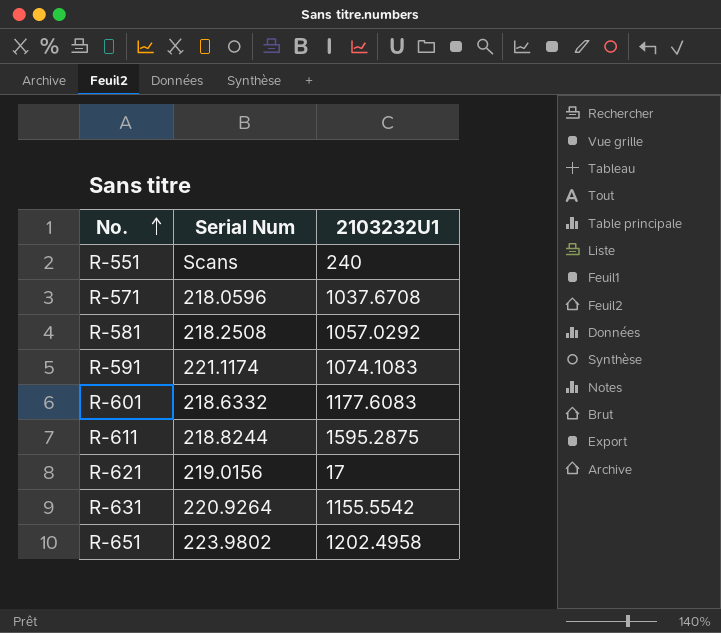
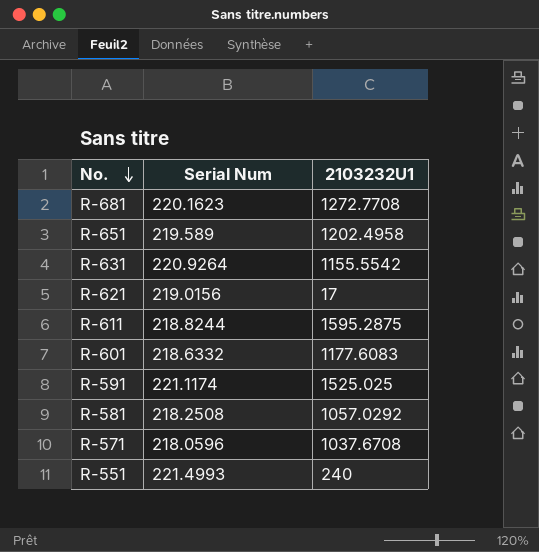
row order: No. ascending -> No. descending
row R-681: none -> 220.1623 | 1272.7708
R-651 | Serial Num: 223.9802 -> 219.589
R-591 | 2103232U1: 1074.1083 -> 1525.025
R-551 | Serial Num: Scans -> 221.4993

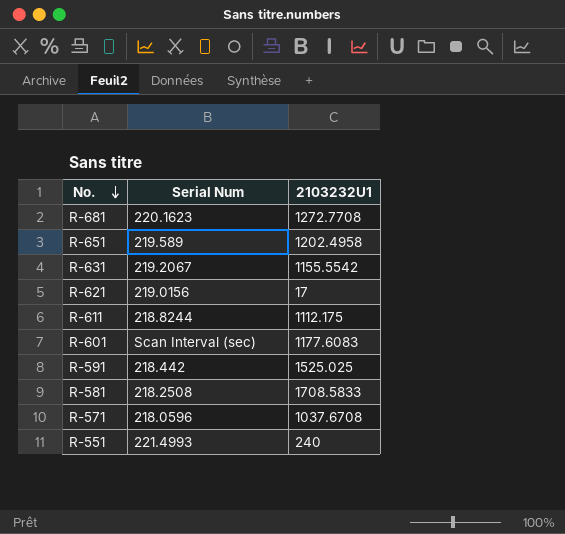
R-631 | Serial Num: 220.9264 -> 219.2067
R-611 | 2103232U1: 1595.2875 -> 1112.175
R-601 | Serial Num: 218.6332 -> Scan Interval (sec)
R-591 | Serial Num: 221.1174 -> 218.442
R-581 | 2103232U1: 1057.0292 -> 1708.5833

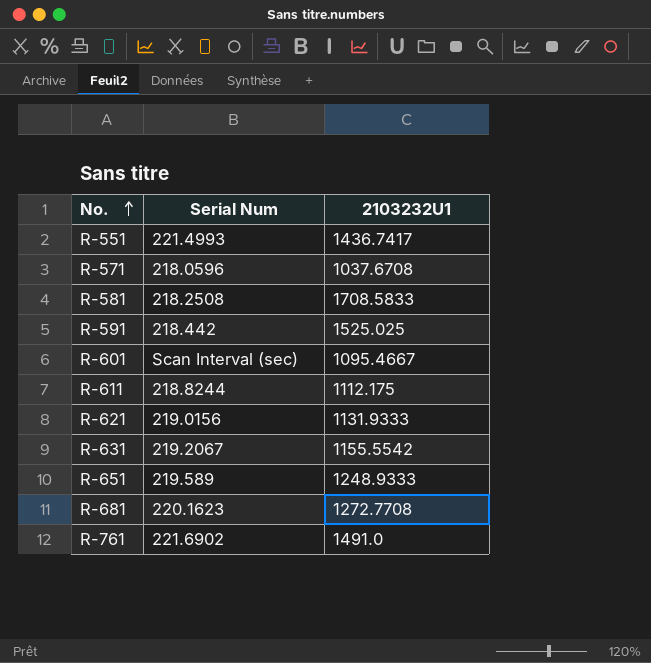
row order: No. descending -> No. ascending
R-551 | 2103232U1: 240 -> 1436.7417
R-601 | 2103232U1: 1177.6083 -> 1095.4667
R-621 | 2103232U1: 17 -> 1131.9333
R-651 | 2103232U1: 1202.4958 -> 1248.9333
row R-761: none -> 221.6902 | 1491.0

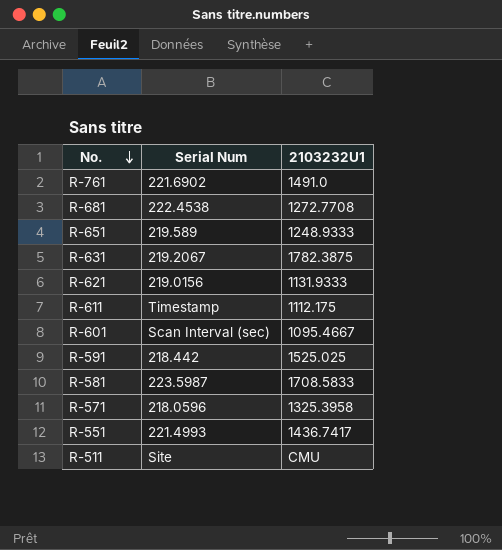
row order: No. ascending -> No. descending
R-681 | Serial Num: 220.1623 -> 222.4538
R-631 | 2103232U1: 1155.5542 -> 1782.3875
R-611 | Serial Num: 218.8244 -> Timestamp
R-581 | Serial Num: 218.2508 -> 223.5987
R-571 | 2103232U1: 1037.6708 -> 1325.3958
row R-511: none -> Site | CMU

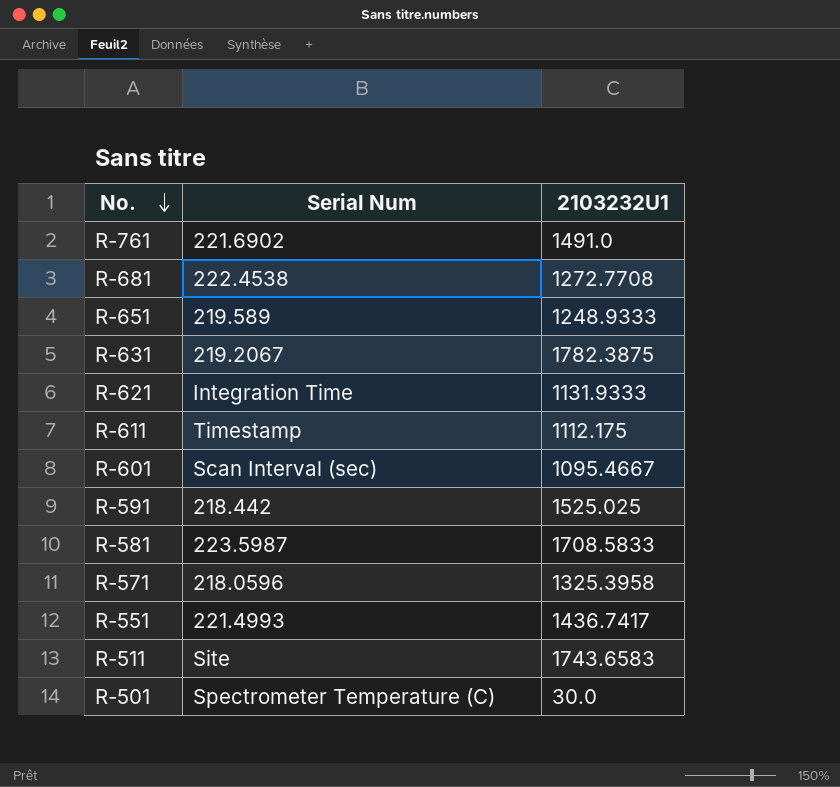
R-621 | Serial Num: 219.0156 -> Integration Time
R-511 | 2103232U1: CMU -> 1743.6583
row R-501: none -> Spectrometer Temperature (C) | 30.0

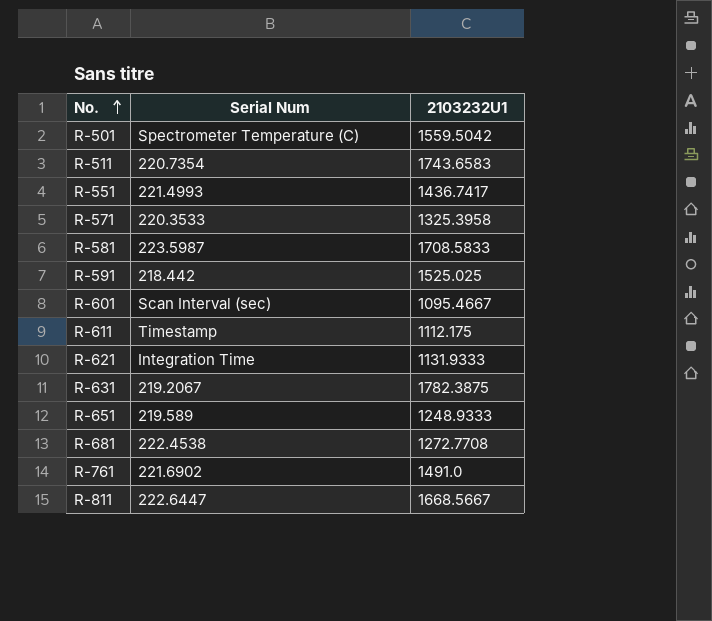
row order: No. descending -> No. ascending
R-501 | 2103232U1: 30.0 -> 1559.5042
R-511 | Serial Num: Site -> 220.7354
R-571 | Serial Num: 218.0596 -> 220.3533
row R-811: none -> 222.6447 | 1668.5667

